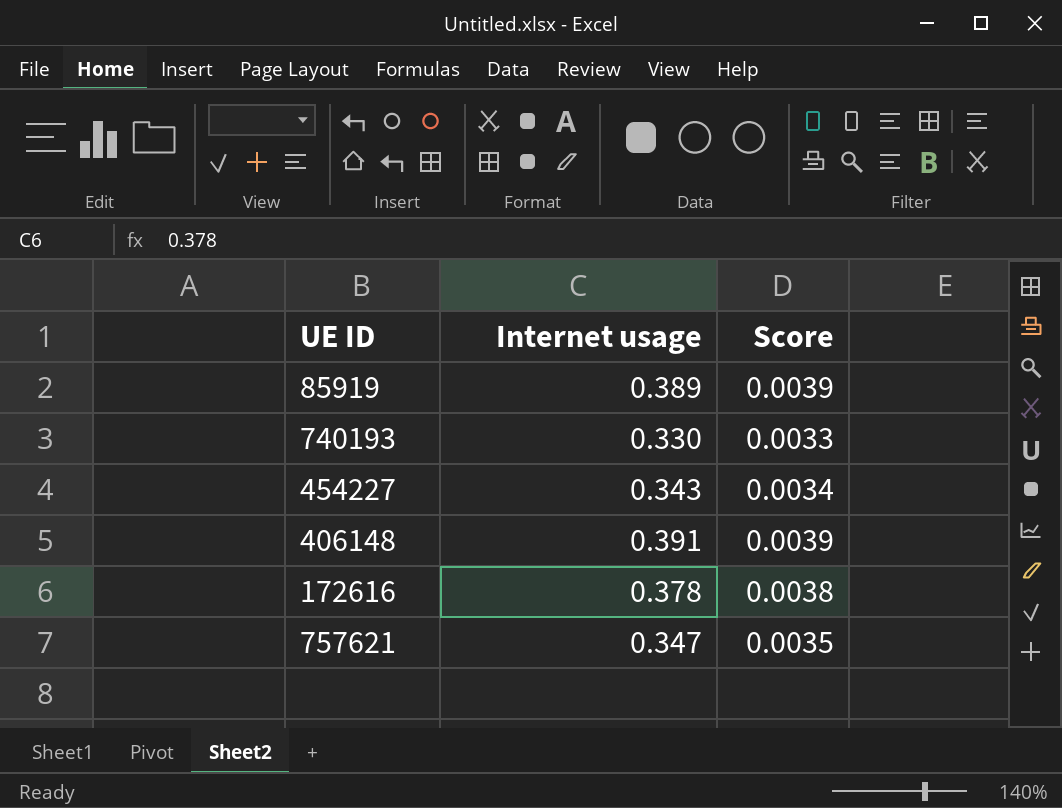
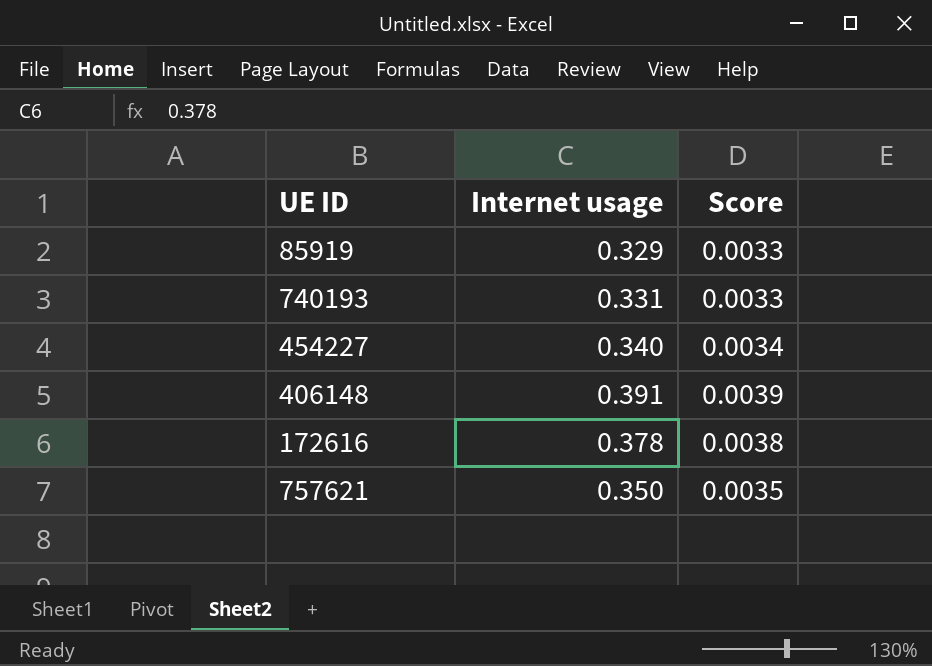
85919 | Internet usage: 0.389 -> 0.329
85919 | Score: 0.0039 -> 0.0033
740193 | Internet usage: 0.330 -> 0.331
454227 | Internet usage: 0.343 -> 0.340
757621 | Internet usage: 0.347 -> 0.350

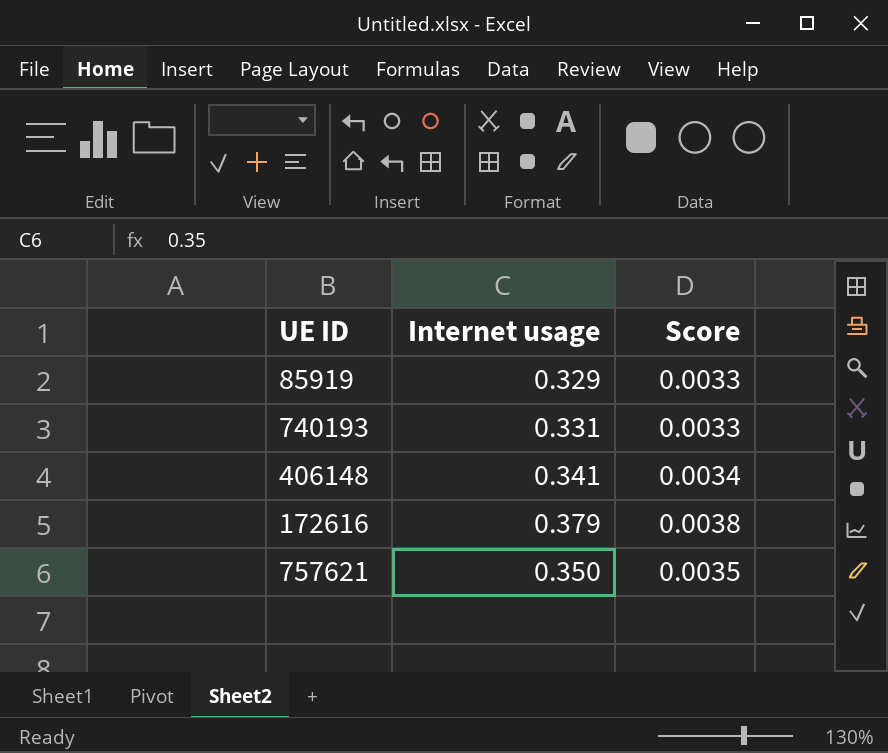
row 454227: 0.340 | 0.0034 -> none
406148 | Internet usage: 0.391 -> 0.341
406148 | Score: 0.0039 -> 0.0034
172616 | Internet usage: 0.378 -> 0.379

